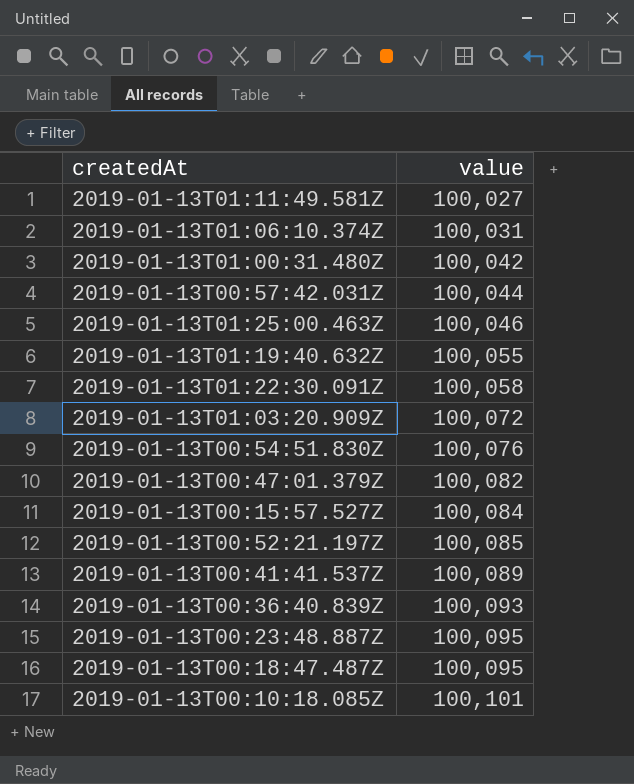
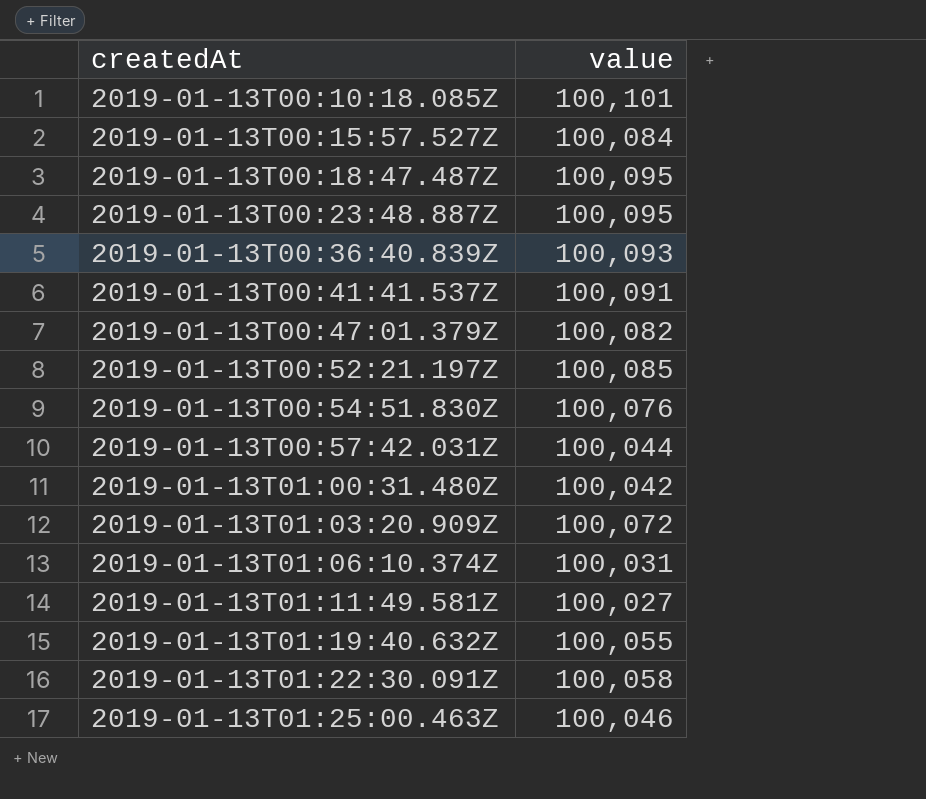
row order: value ascending -> createdAt ascending
2019-01-13T00:41:41.537Z | value: 100,089 -> 100,091

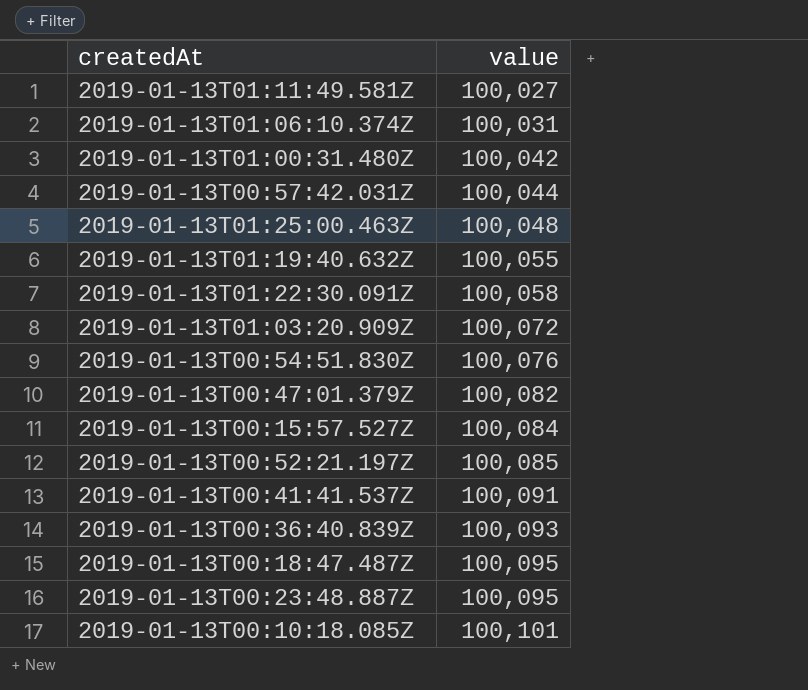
row order: createdAt ascending -> value ascending
2019-01-13T01:25:00.463Z | value: 100,046 -> 100,048

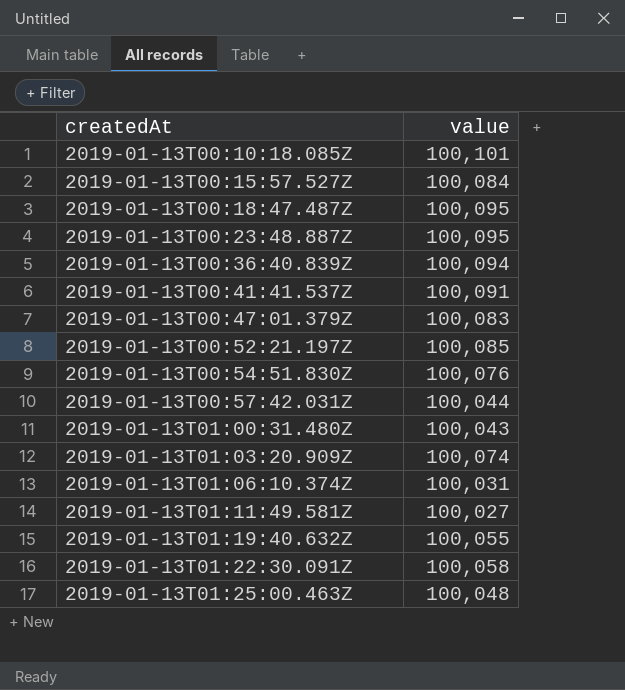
row order: value ascending -> createdAt ascending
2019-01-13T00:36:40.839Z | value: 100,093 -> 100,094
2019-01-13T00:47:01.379Z | value: 100,082 -> 100,083
2019-01-13T01:00:31.480Z | value: 100,042 -> 100,043
2019-01-13T01:03:20.909Z | value: 100,072 -> 100,074

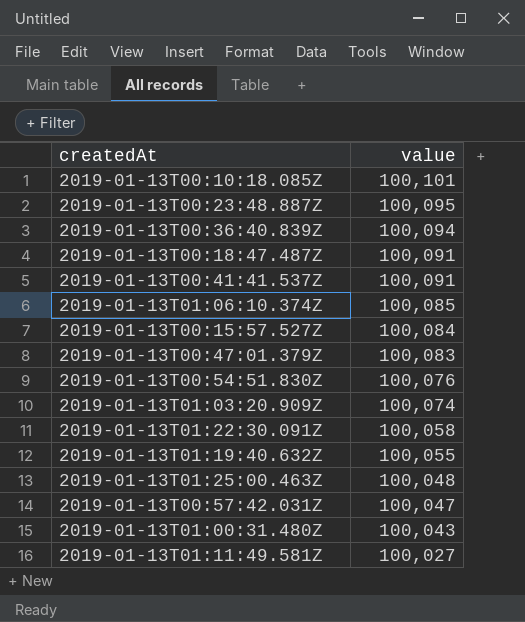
row order: createdAt ascending -> value descending
row 2019-01-13T00:52:21.197Z: 100,085 -> none
2019-01-13T00:18:47.487Z | value: 100,095 -> 100,091
2019-01-13T01:06:10.374Z | value: 100,031 -> 100,085
2019-01-13T00:57:42.031Z | value: 100,044 -> 100,047

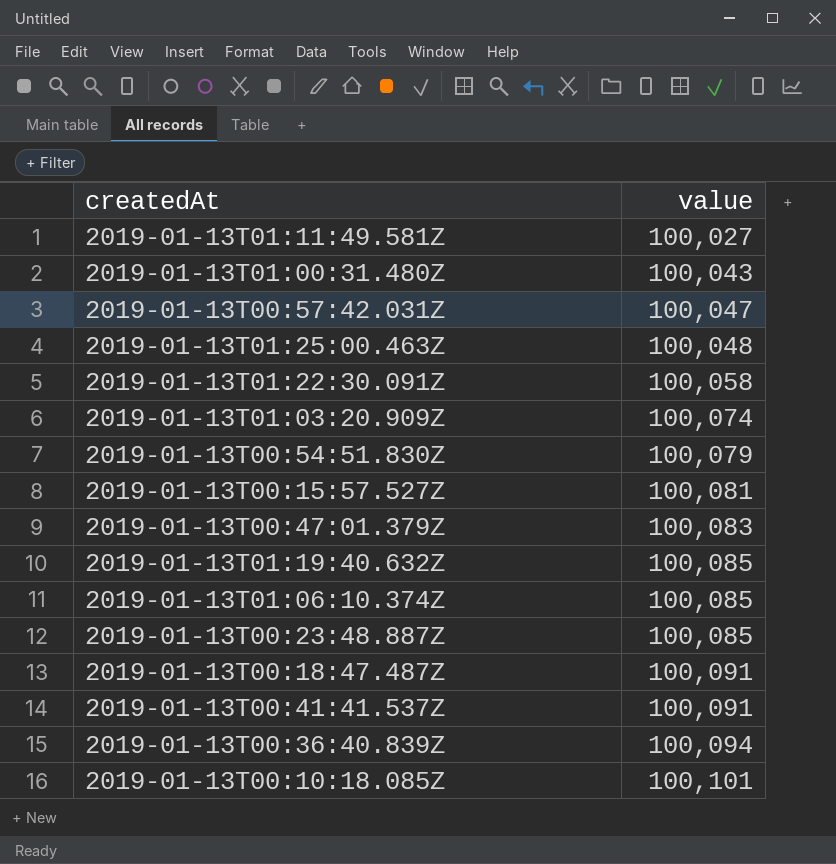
row order: value descending -> value ascending
2019-01-13T00:54:51.830Z | value: 100,076 -> 100,079
2019-01-13T00:15:57.527Z | value: 100,084 -> 100,081
2019-01-13T01:19:40.632Z | value: 100,055 -> 100,085
2019-01-13T00:23:48.887Z | value: 100,095 -> 100,085

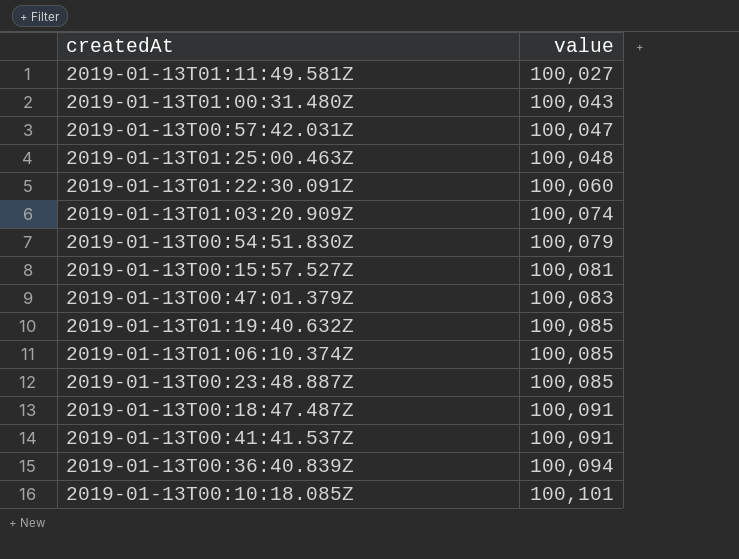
2019-01-13T01:22:30.091Z | value: 100,058 -> 100,060

